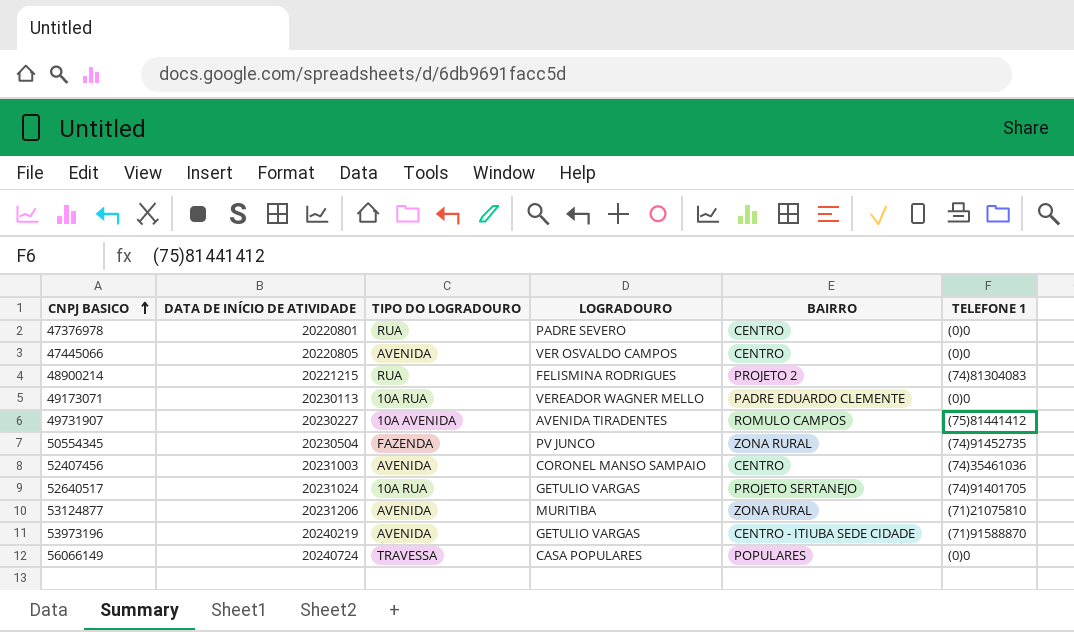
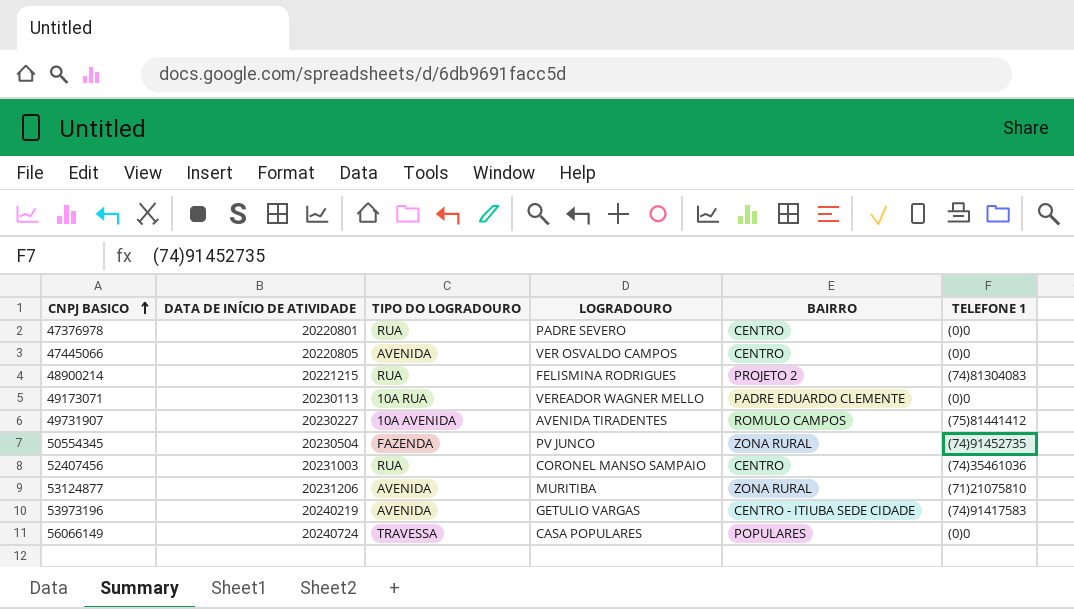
row 52640517: 20231024 | 10A RUA | GETULIO VARGAS | PROJETO SERTANEJO | (74)91401705 -> none
52407456 | TIPO DO LOGRADOURO: AVENIDA -> RUA
53973196 | TELEFONE 1: (71)91588870 -> (74)91417583

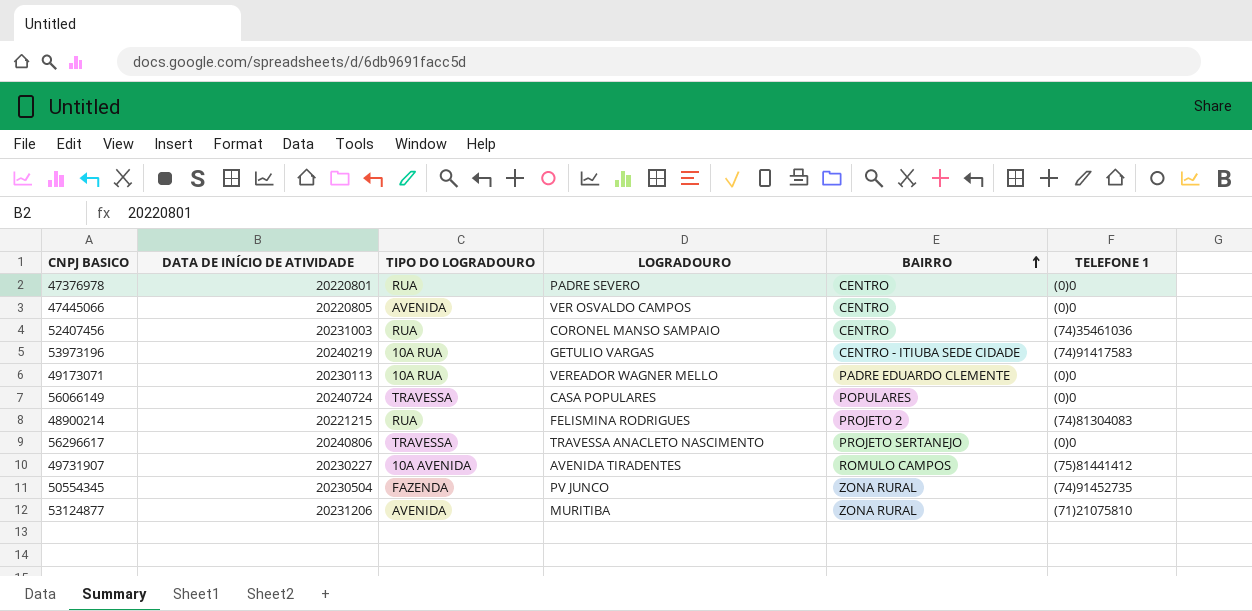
row order: CNPJ BASICO ascending -> BAIRRO ascending
53973196 | TIPO DO LOGRADOURO: AVENIDA -> 10A RUA
row 56296617: none -> 20240806 | TRAVESSA | TRAVESSA ANACLETO NASCIMENTO | PROJETO SERTANEJO | (0)0

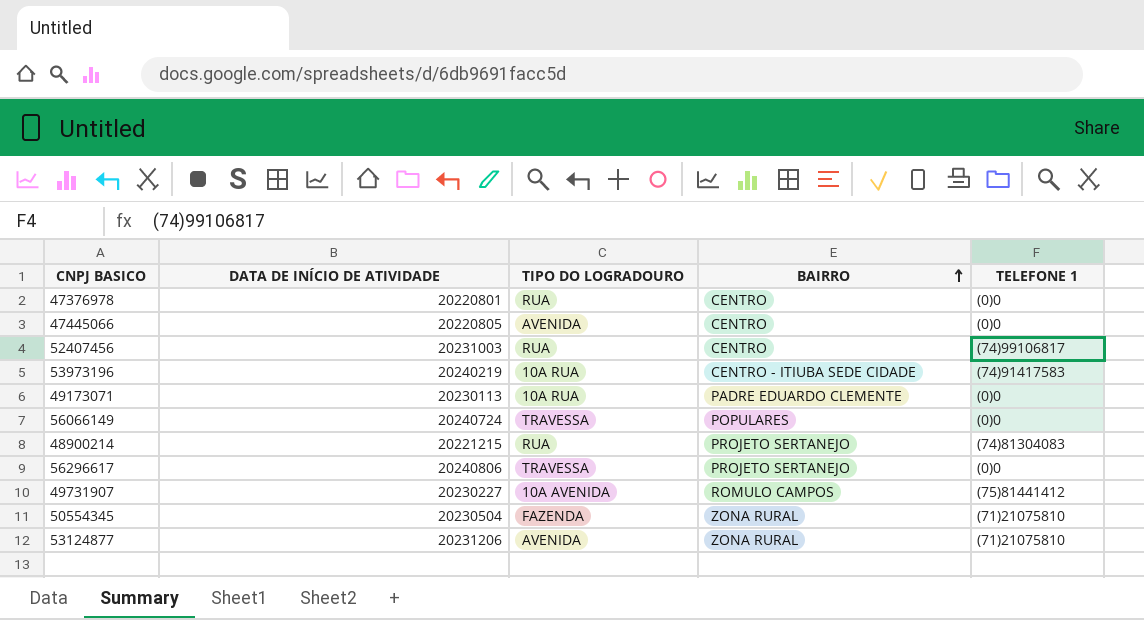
column LOGRADOURO | position: 4 -> none
52407456 | TELEFONE 1: (74)35461036 -> (74)99106817
48900214 | BAIRRO: PROJETO 2 -> PROJETO SERTANEJO
50554345 | TELEFONE 1: (74)91452735 -> (71)21075810

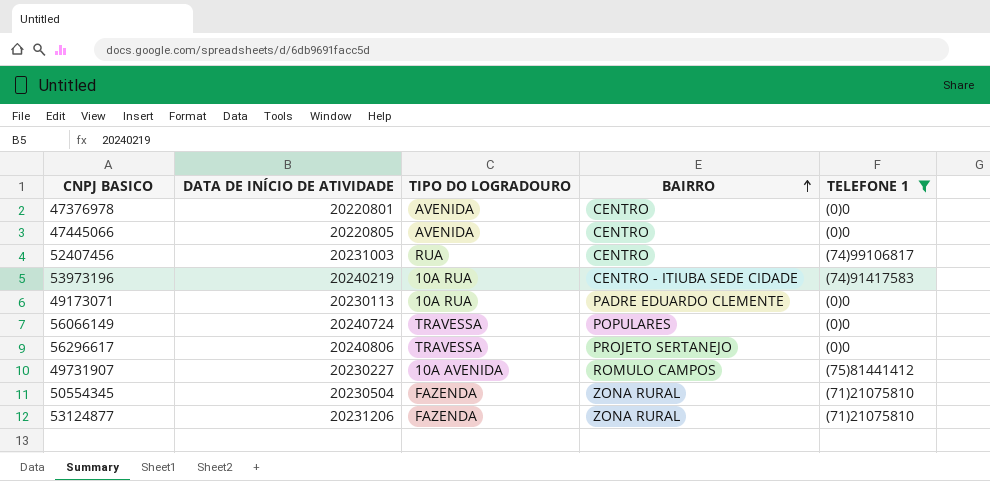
filter: none -> TELEFONE 1 != (74)81304083
47376978 | TIPO DO LOGRADOURO: RUA -> AVENIDA
53124877 | TIPO DO LOGRADOURO: AVENIDA -> FAZENDA

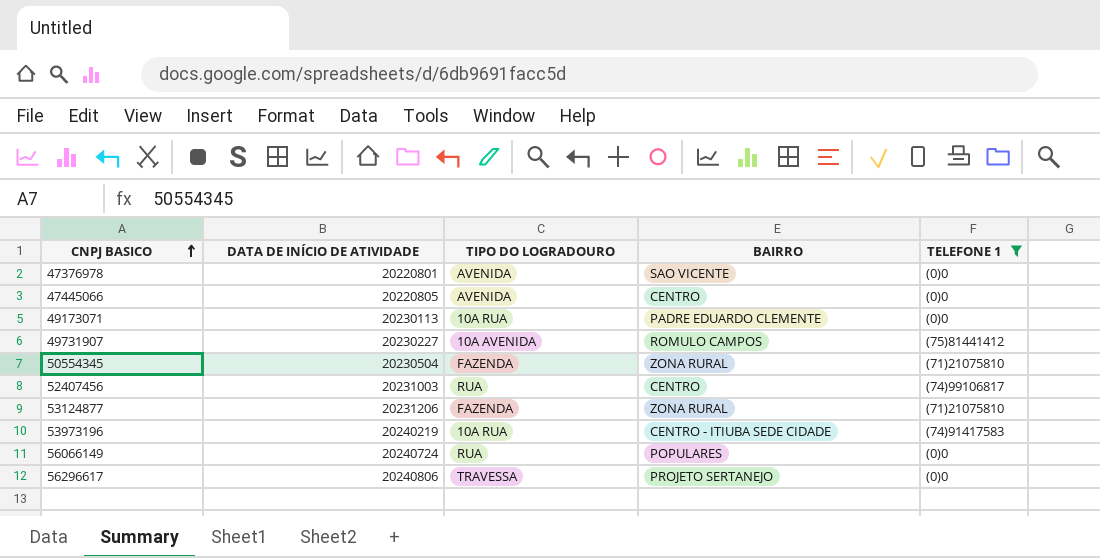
row order: BAIRRO ascending -> CNPJ BASICO ascending
47376978 | BAIRRO: CENTRO -> SAO VICENTE
56066149 | TIPO DO LOGRADOURO: TRAVESSA -> RUA

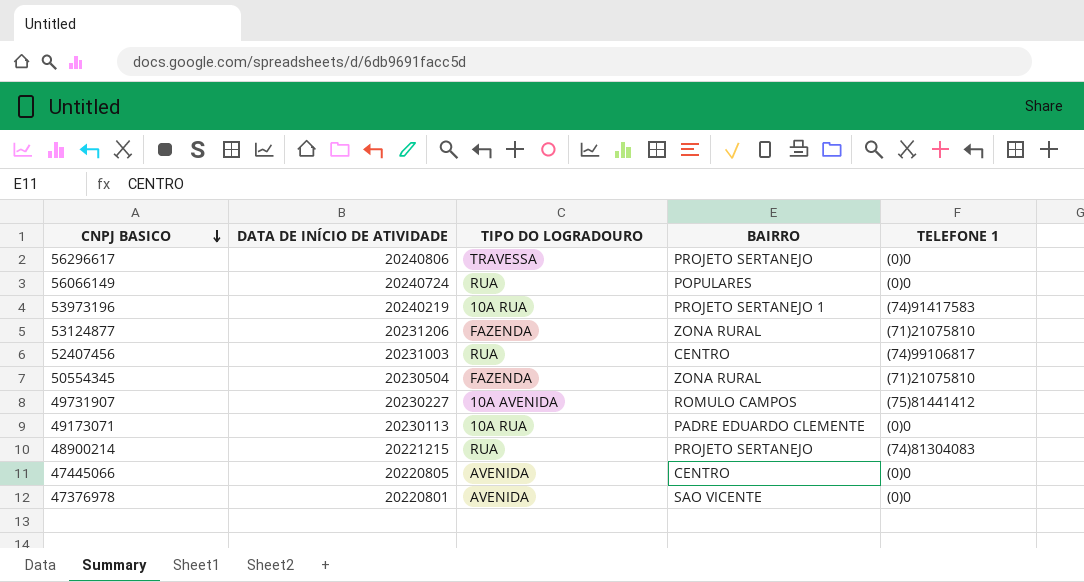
filter: TELEFONE 1 != (74)81304083 -> none
row order: CNPJ BASICO ascending -> CNPJ BASICO descending
53973196 | BAIRRO: CENTRO - ITIUBA SEDE CIDADE -> PROJETO SERTANEJO 1

